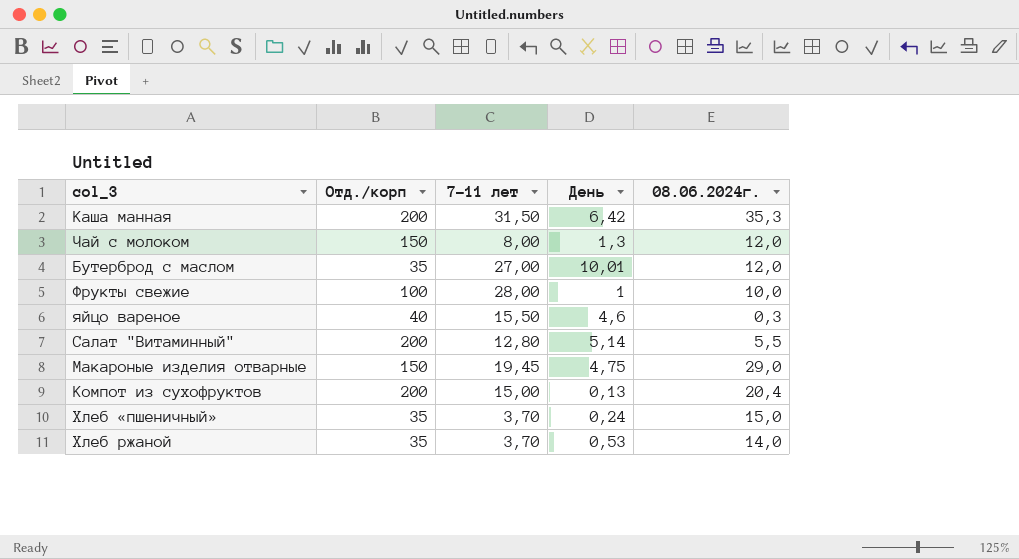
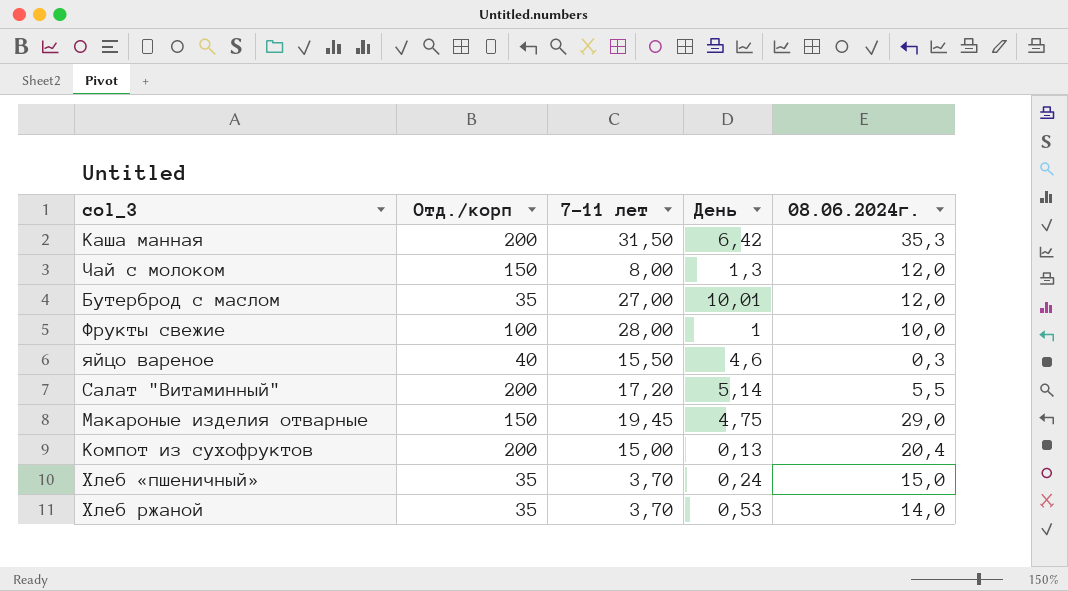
Салат "Витаминный" | 7-11 лет: 12,80 -> 17,20

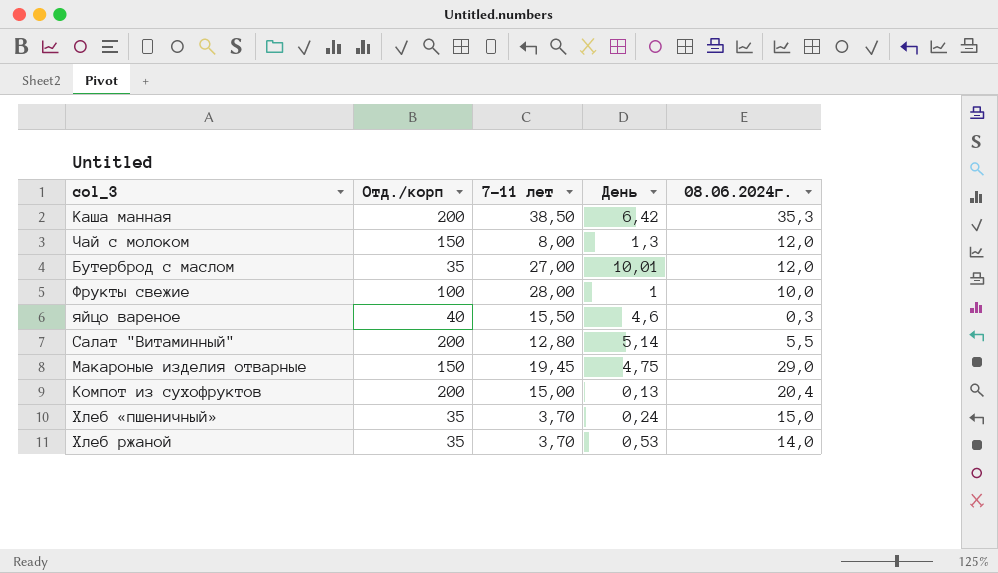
Каша манная | 7-11 лет: 31,50 -> 38,50
Салат "Витаминный" | 7-11 лет: 17,20 -> 12,80

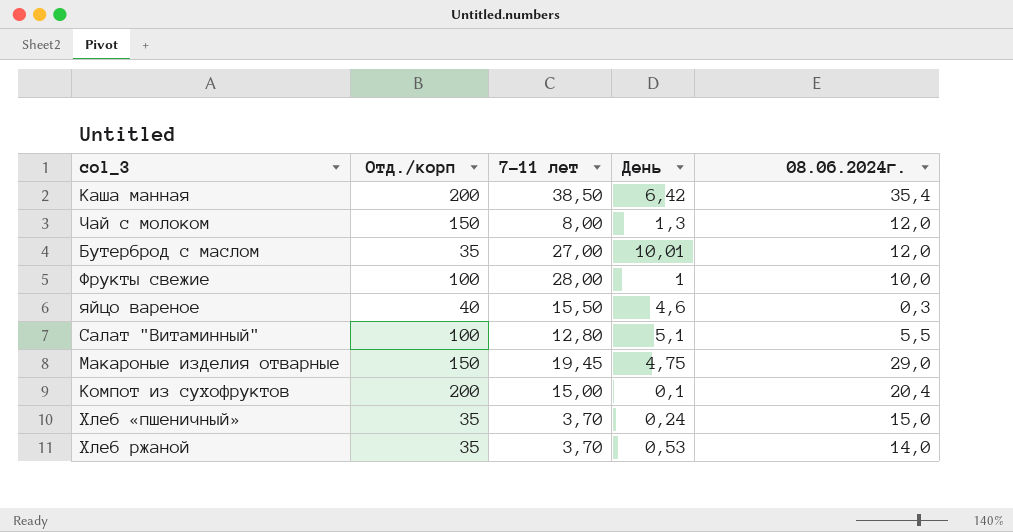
Каша манная | 08.06.2024г.: 35,3 -> 35,4
Салат "Витаминный" | Отд./корп: 200 -> 100
Салат "Витаминный" | День: 5,14 -> 5,1
Компот из сухофруктов | День: 0,13 -> 0,1

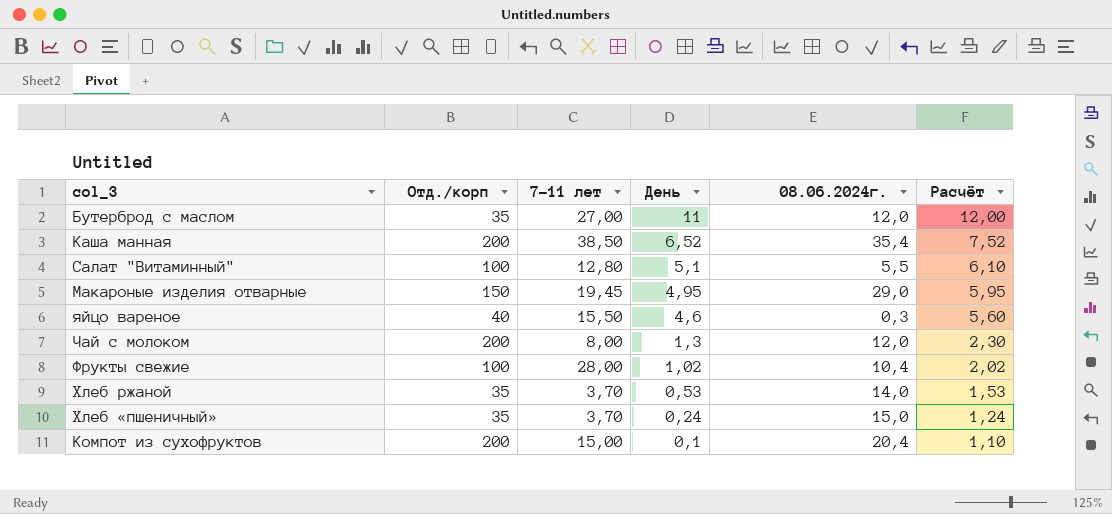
row order: none -> День descending
column Расчёт | formula: none -> [День] + 1
Бутерброд с маслом | День: 10,01 -> 11
Каша манная | День: 6,42 -> 6,52
Макароные изделия отварные | День: 4,75 -> 4,95
Чай с молоком | Отд./корп: 150 -> 200
Фрукты свежие | День: 1 -> 1,02
Фрукты свежие | 08.06.2024г.: 10,0 -> 10,4

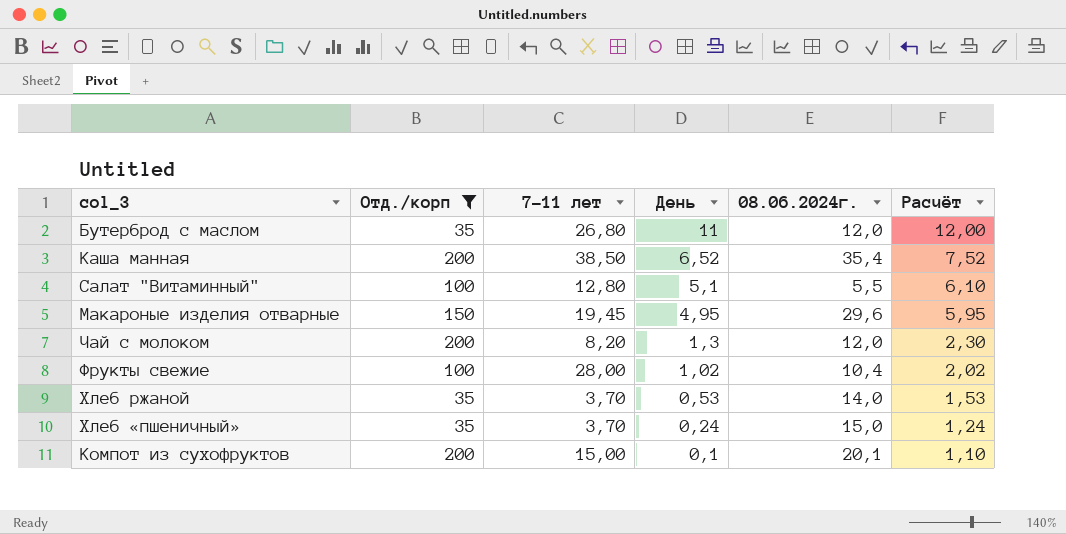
filter: none -> Отд./корп != 40
Бутерброд с маслом | 7-11 лет: 27,00 -> 26,80
Макароные изделия отварные | 08.06.2024г.: 29,0 -> 29,6
Чай с молоком | 7-11 лет: 8,00 -> 8,20
Компот из сухофруктов | 08.06.2024г.: 20,4 -> 20,1

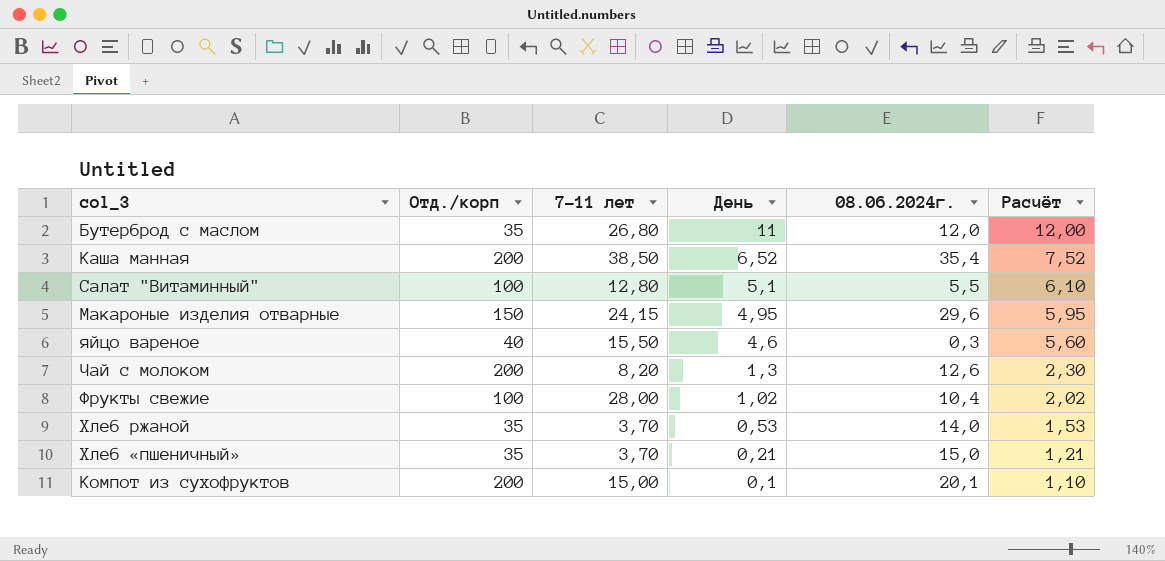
filter: Отд./корп != 40 -> none
Макароные изделия отварные | 7-11 лет: 19,45 -> 24,15
Чай с молоком | 08.06.2024г.: 12,0 -> 12,6
Хлеб «пшеничный» | День: 0,24 -> 0,21
Хлеб «пшеничный» | Расчёт: 1,24 -> 1,21

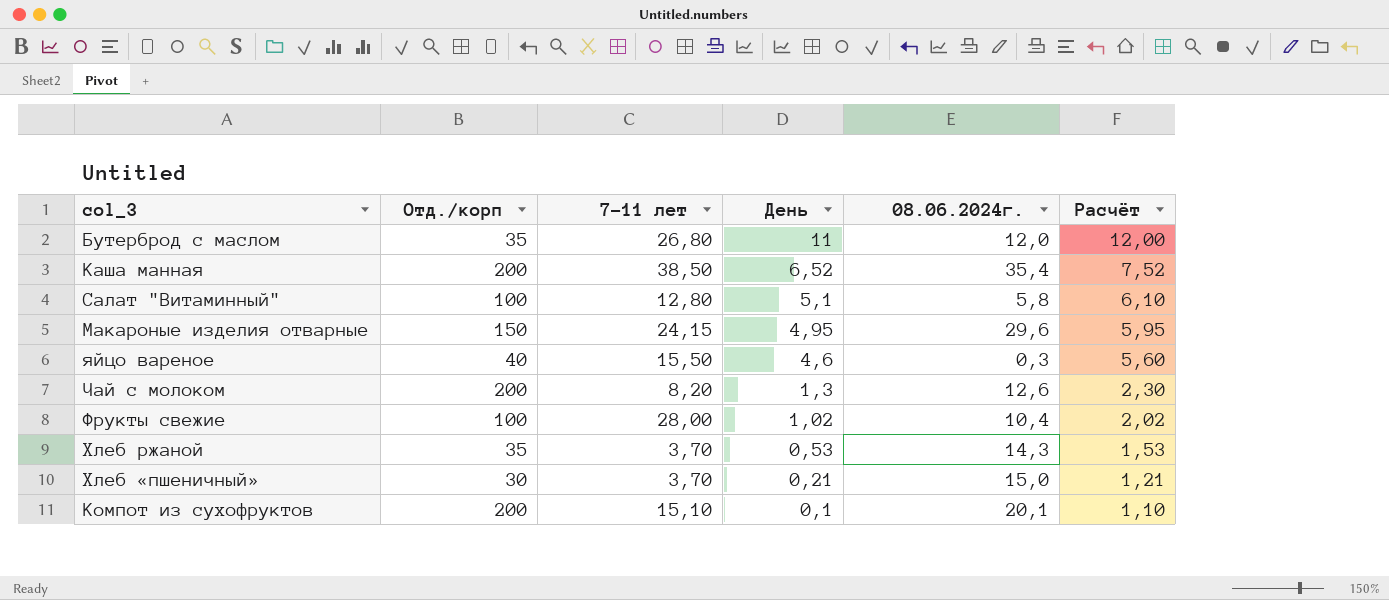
Салат "Витаминный" | 08.06.2024г.: 5,5 -> 5,8
Хлеб ржаной | 08.06.2024г.: 14,0 -> 14,3
Хлеб «пшеничный» | Отд./корп: 35 -> 30
Компот из сухофруктов | 7-11 лет: 15,00 -> 15,10

